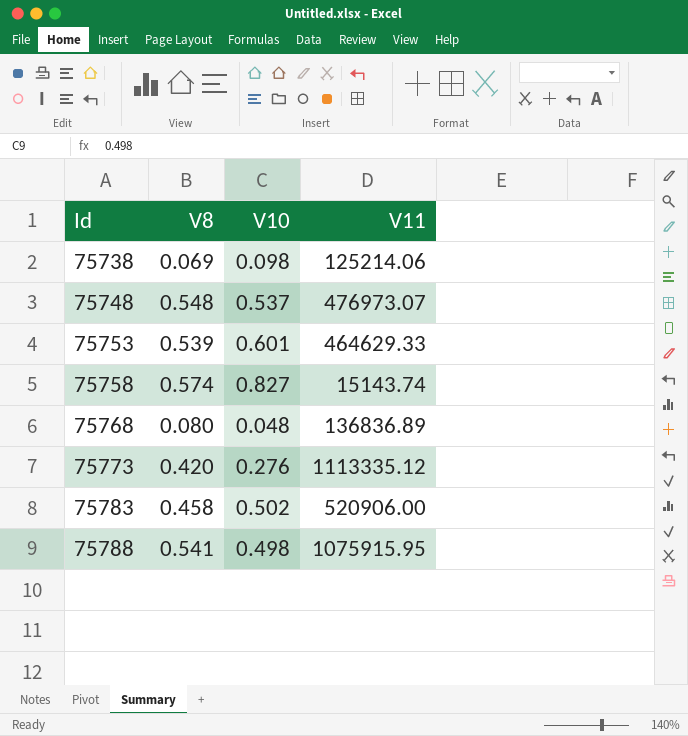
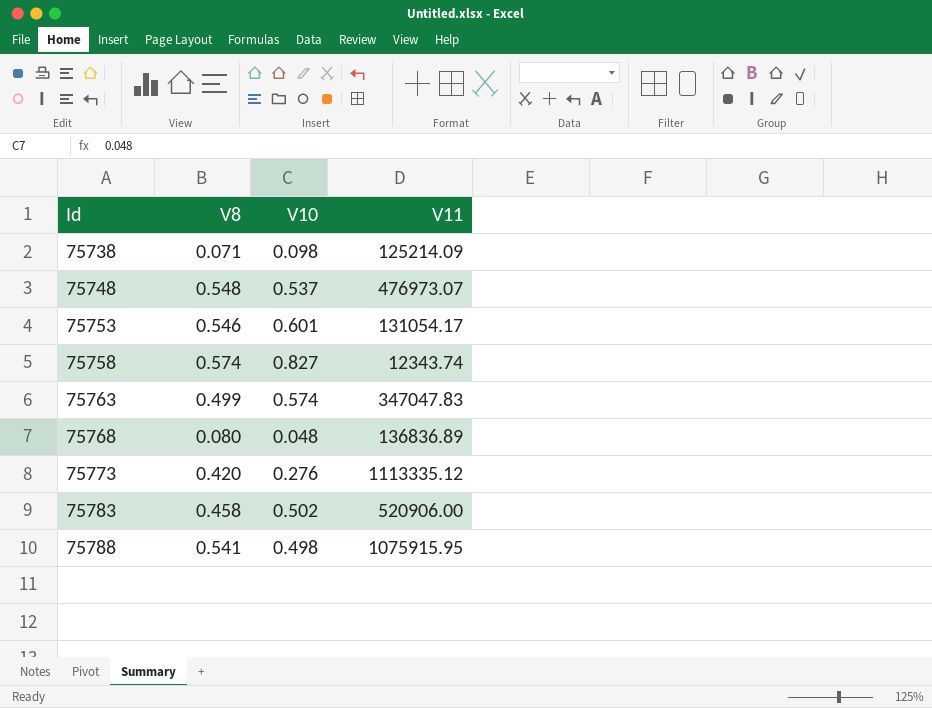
75738 | V8: 0.069 -> 0.071
75738 | V11: 125214.06 -> 125214.09
75753 | V8: 0.539 -> 0.546
75753 | V11: 464629.33 -> 131054.17
75758 | V11: 15143.74 -> 12343.74
row 75763: none -> 0.499 | 0.574 | 347047.83

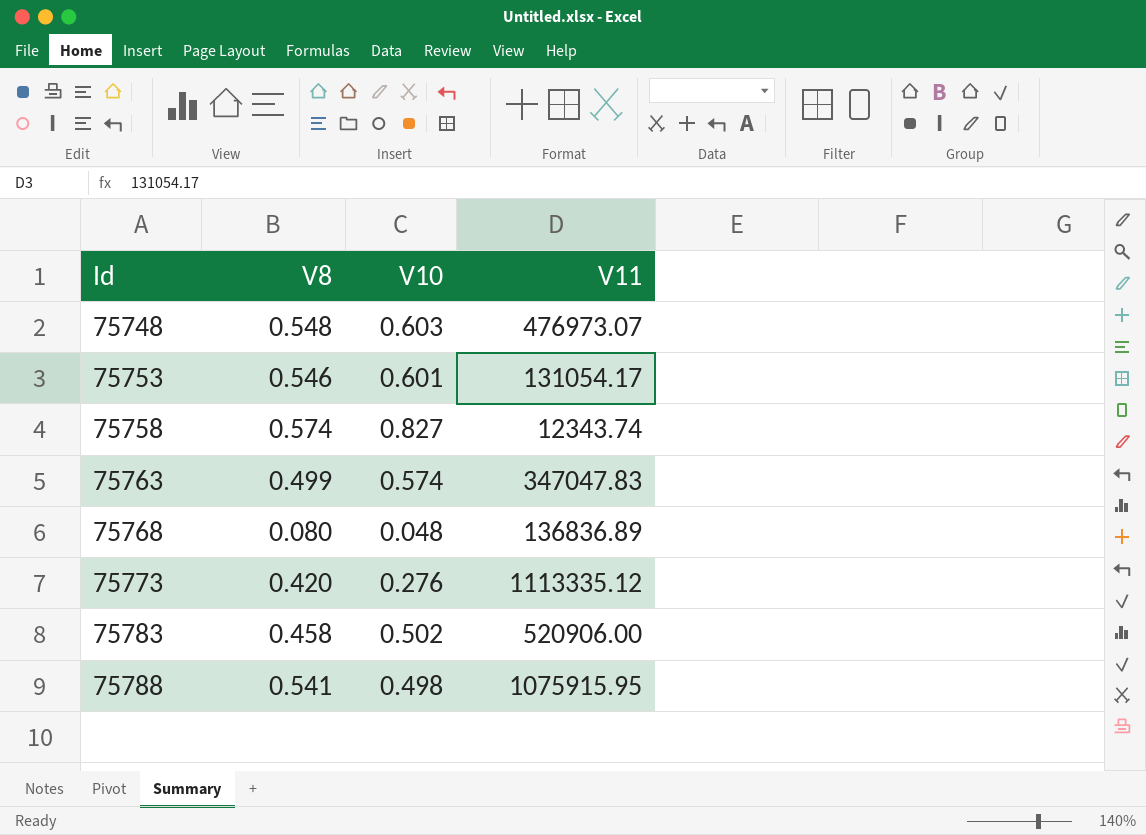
row 75738: 0.071 | 0.098 | 125214.09 -> none
75748 | V10: 0.537 -> 0.603

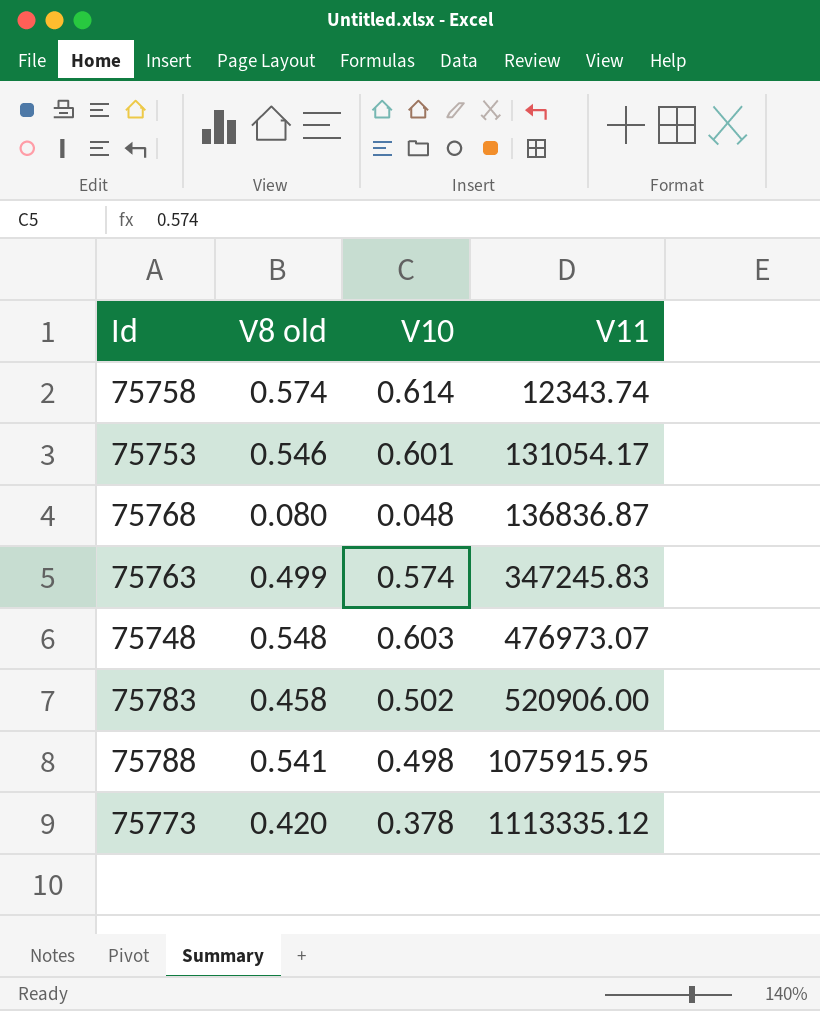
row order: Id ascending -> V11 ascending
column name: V8 -> V8 old
75758 | V10: 0.827 -> 0.614
75768 | V11: 136836.89 -> 136836.87
75763 | V11: 347047.83 -> 347245.83
75773 | V10: 0.276 -> 0.378

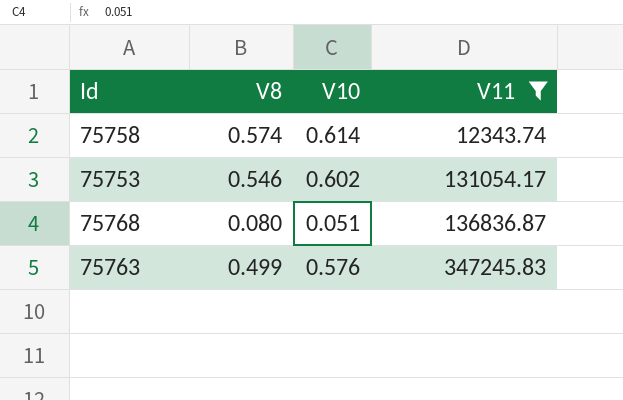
filter: none -> V11 <= 347245.83
column name: V8 old -> V8
75753 | V10: 0.601 -> 0.602
75768 | V10: 0.048 -> 0.051
75763 | V10: 0.574 -> 0.576

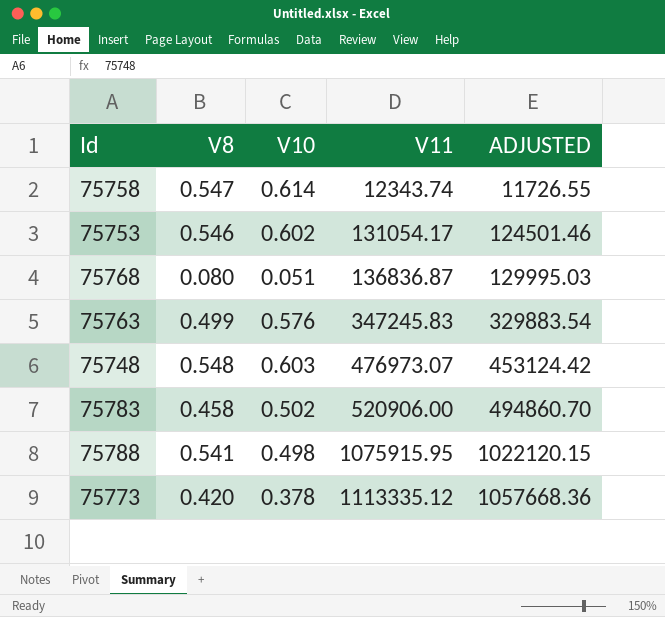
filter: V11 <= 347245.83 -> none
column ADJUSTED | formula: none -> [V11] * 0.95
75758 | V8: 0.574 -> 0.547

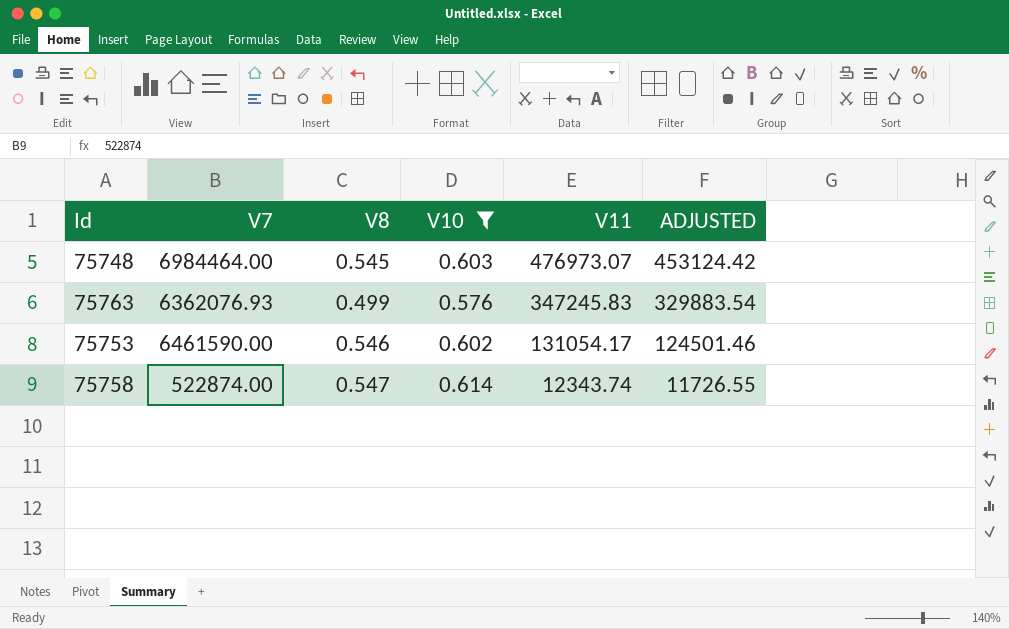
filter: none -> V10 >= 0.576
row order: V11 ascending -> V11 descending
column V7 | position: none -> 2
75748 | V8: 0.548 -> 0.545

